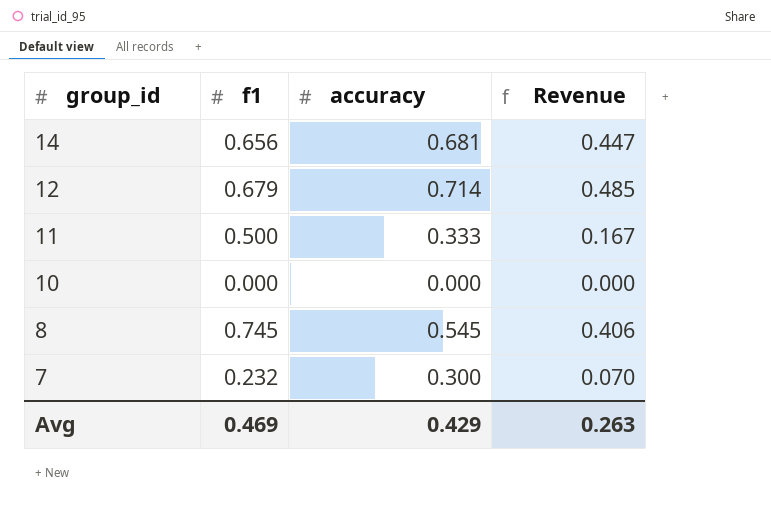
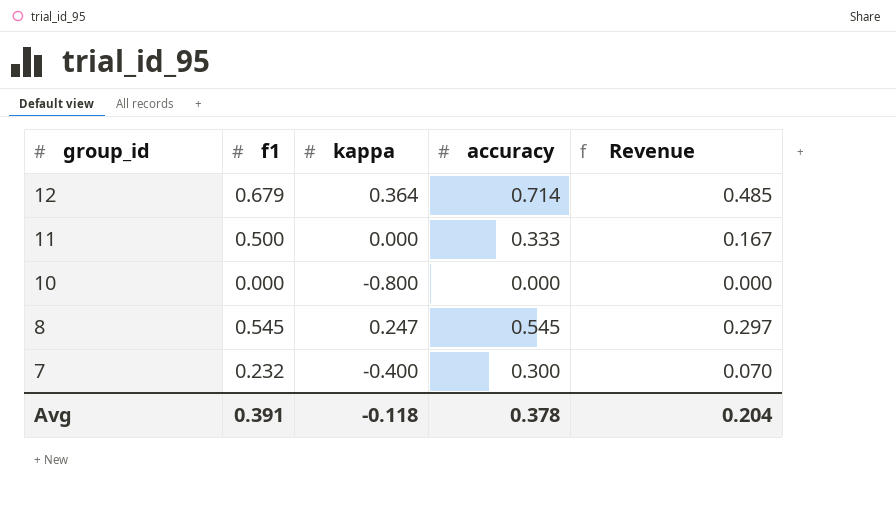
column kappa | position: none -> 3
row 14: 0.656 | 0.681 | 0.447 -> none
8 | f1: 0.745 -> 0.545
8 | Revenue: 0.406 -> 0.297
Avg | f1: 0.469 -> 0.391
Avg | accuracy: 0.429 -> 0.378
Avg | Revenue: 0.263 -> 0.204

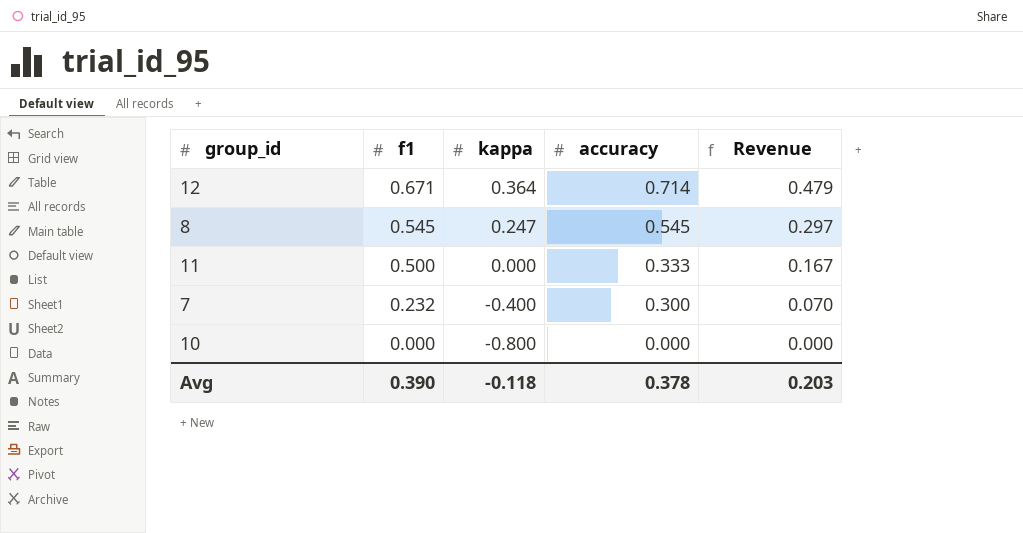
row order: group_id descending -> f1 descending
12 | f1: 0.679 -> 0.671
12 | Revenue: 0.485 -> 0.479
Avg | f1: 0.391 -> 0.390
Avg | Revenue: 0.204 -> 0.203

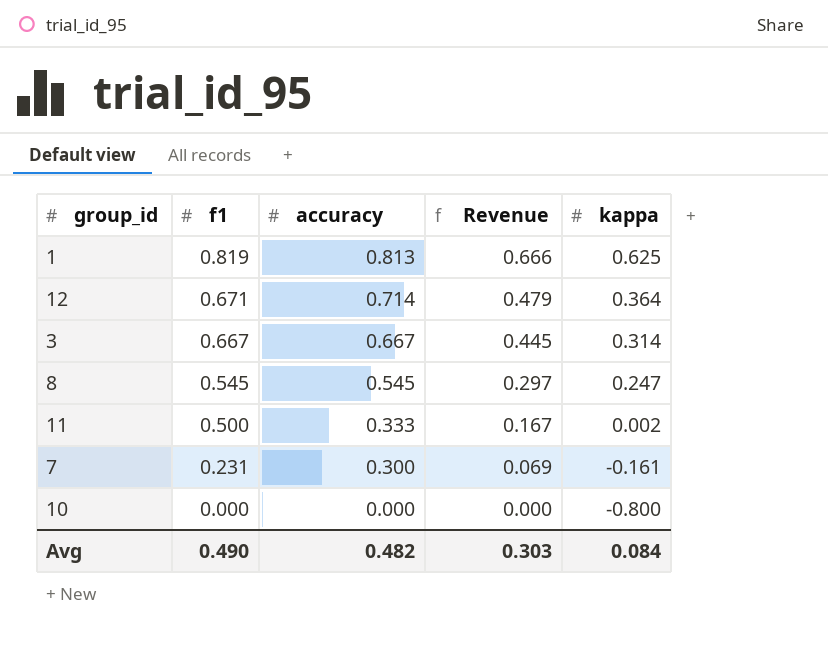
column kappa | position: 3 -> 5
row 1: none -> 0.819 | 0.813 | 0.666 | 0.625
row 3: none -> 0.667 | 0.667 | 0.445 | 0.314
11 | kappa: 0.000 -> 0.002
7 | f1: 0.232 -> 0.231
7 | Revenue: 0.070 -> 0.069
7 | kappa: -0.400 -> -0.161
Avg | f1: 0.390 -> 0.490
Avg | accuracy: 0.378 -> 0.482
Avg | Revenue: 0.203 -> 0.303
Avg | kappa: -0.118 -> 0.084

